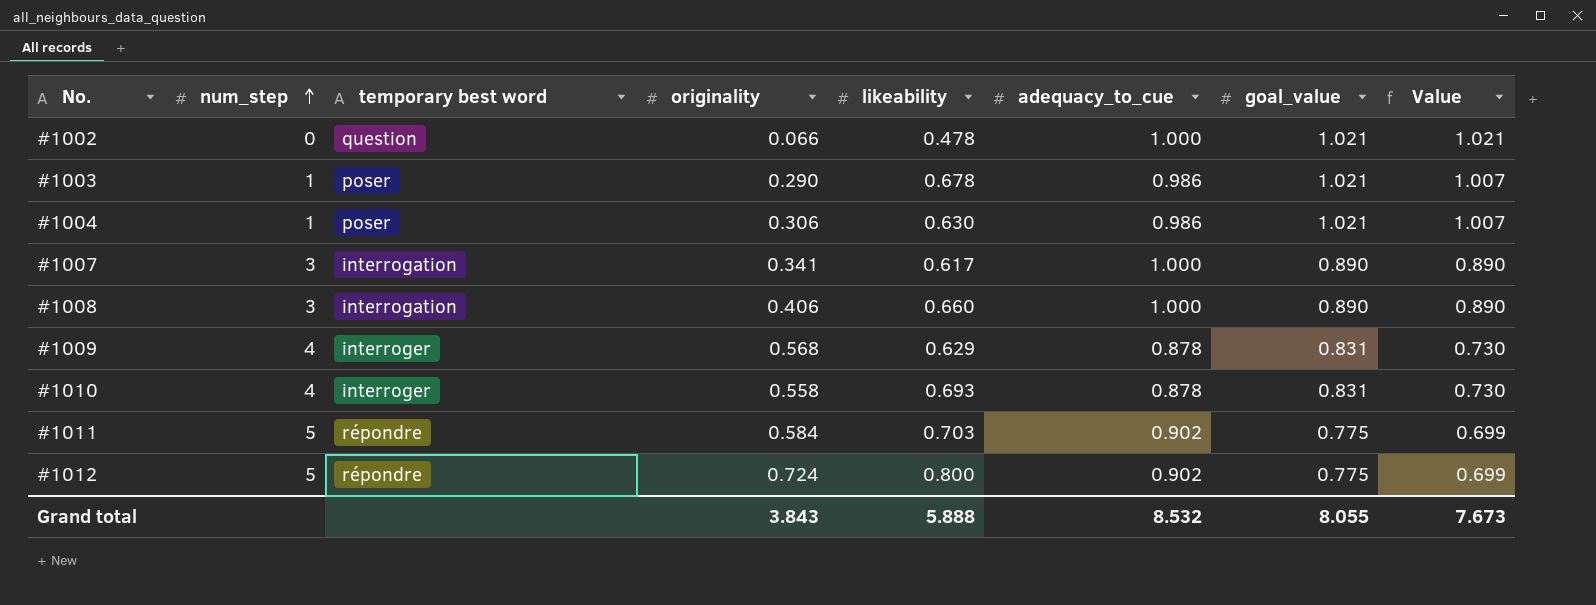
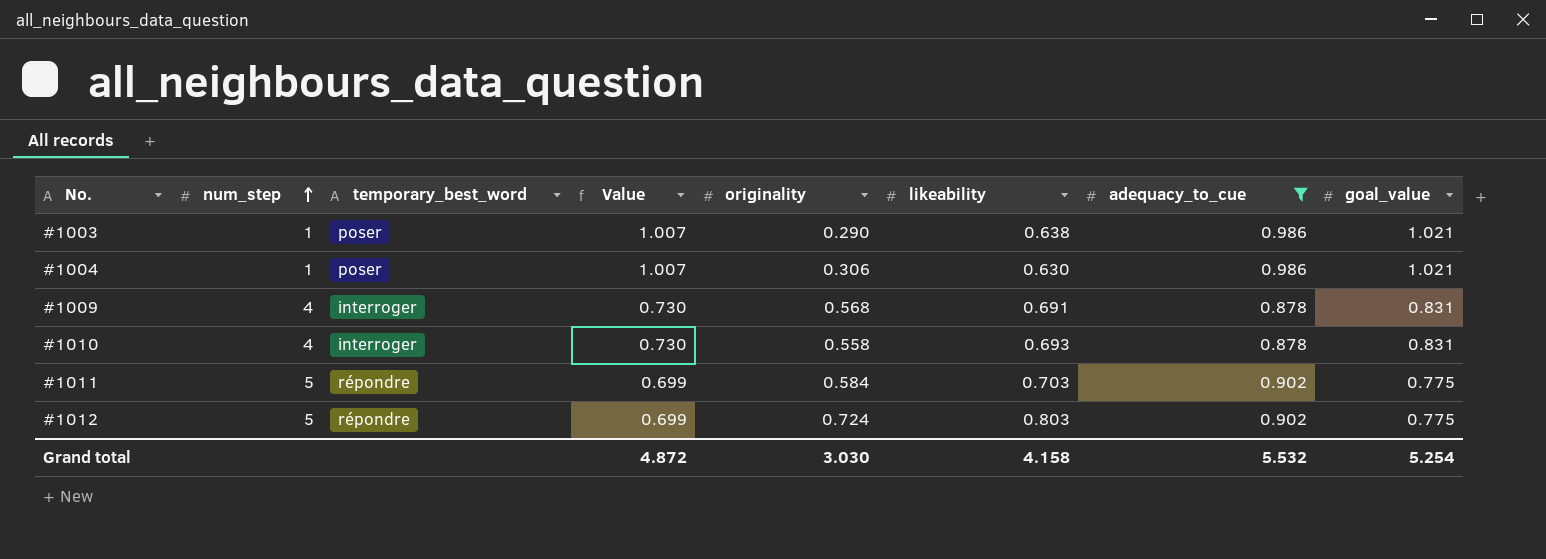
filter: none -> adequacy_to_cue != 1.000
column name: temporary best word -> temporary_best_word
column Value | position: 8 -> 4
#1003 | likeability: 0.678 -> 0.638
#1009 | likeability: 0.629 -> 0.691
#1012 | likeability: 0.800 -> 0.803
Grand total | Value: 7.673 -> 4.872
Grand total | originality: 3.843 -> 3.030
Grand total | likeability: 5.888 -> 4.158
Grand total | adequacy_to_cue: 8.532 -> 5.532
Grand total | goal_value: 8.055 -> 5.254

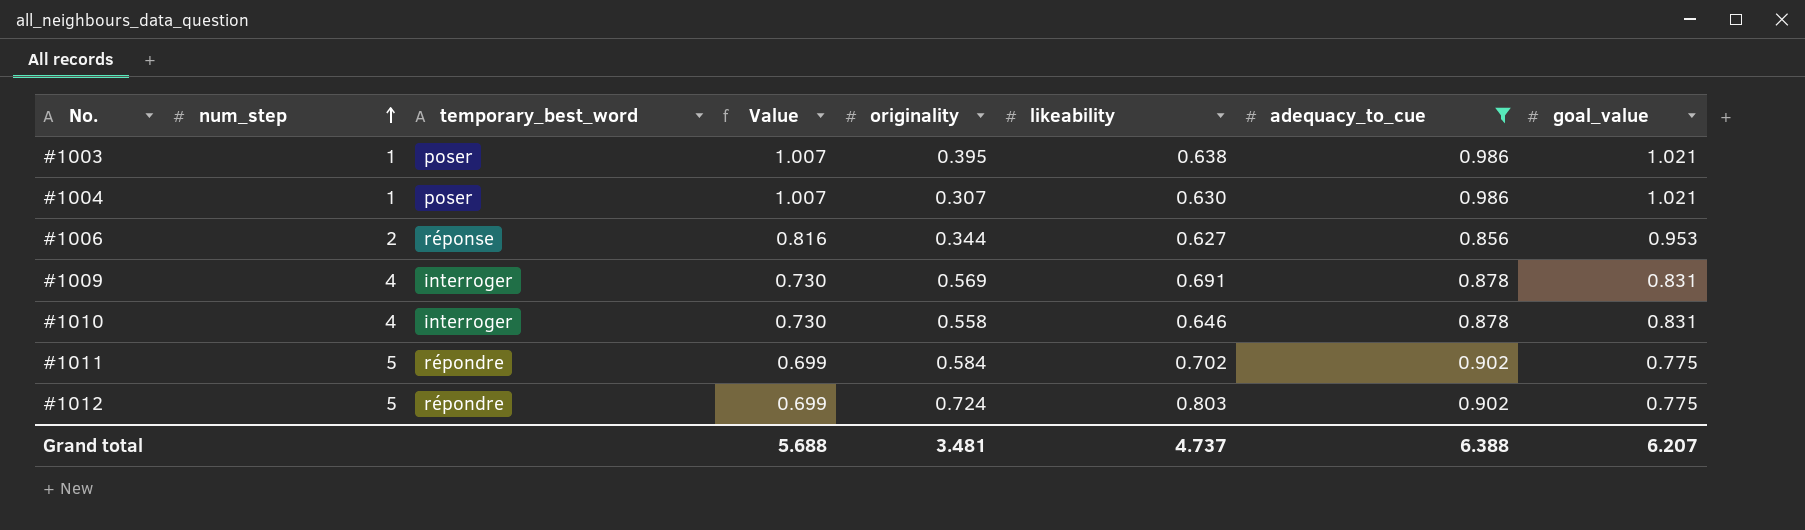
#1003 | originality: 0.290 -> 0.395
#1004 | originality: 0.306 -> 0.307
row #1006: none -> 2 | réponse | 0.816 | 0.344 | 0.627 | 0.856 | 0.953
#1009 | originality: 0.568 -> 0.569
#1010 | likeability: 0.693 -> 0.646
#1011 | likeability: 0.703 -> 0.702
Grand total | Value: 4.872 -> 5.688
Grand total | originality: 3.030 -> 3.481
Grand total | likeability: 4.158 -> 4.737
Grand total | adequacy_to_cue: 5.532 -> 6.388
Grand total | goal_value: 5.254 -> 6.207

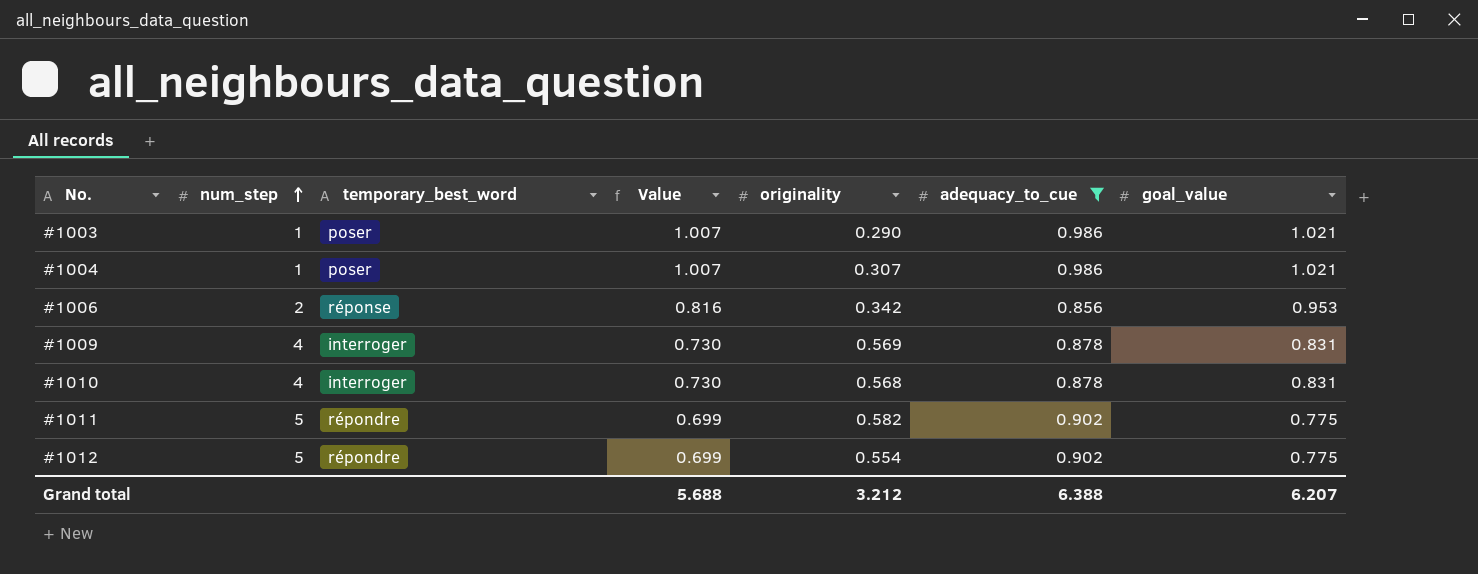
column likeability | position: 6 -> none
#1003 | originality: 0.395 -> 0.290
#1006 | originality: 0.344 -> 0.342
#1010 | originality: 0.558 -> 0.568
#1011 | originality: 0.584 -> 0.582
#1012 | originality: 0.724 -> 0.554
Grand total | originality: 3.481 -> 3.212

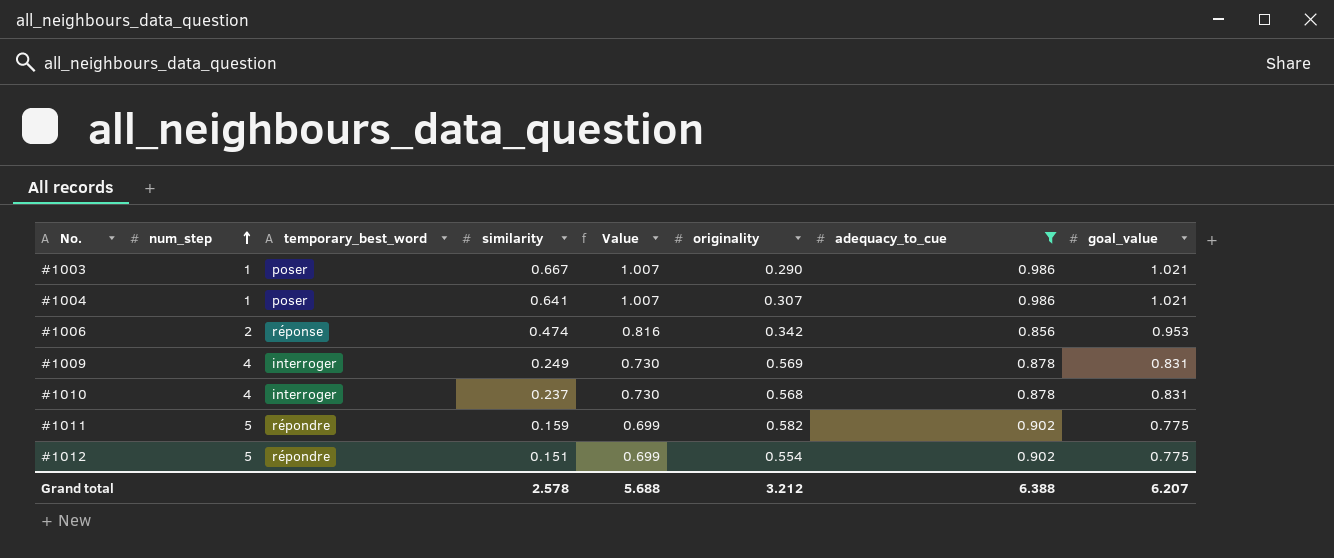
column similarity | position: none -> 4

